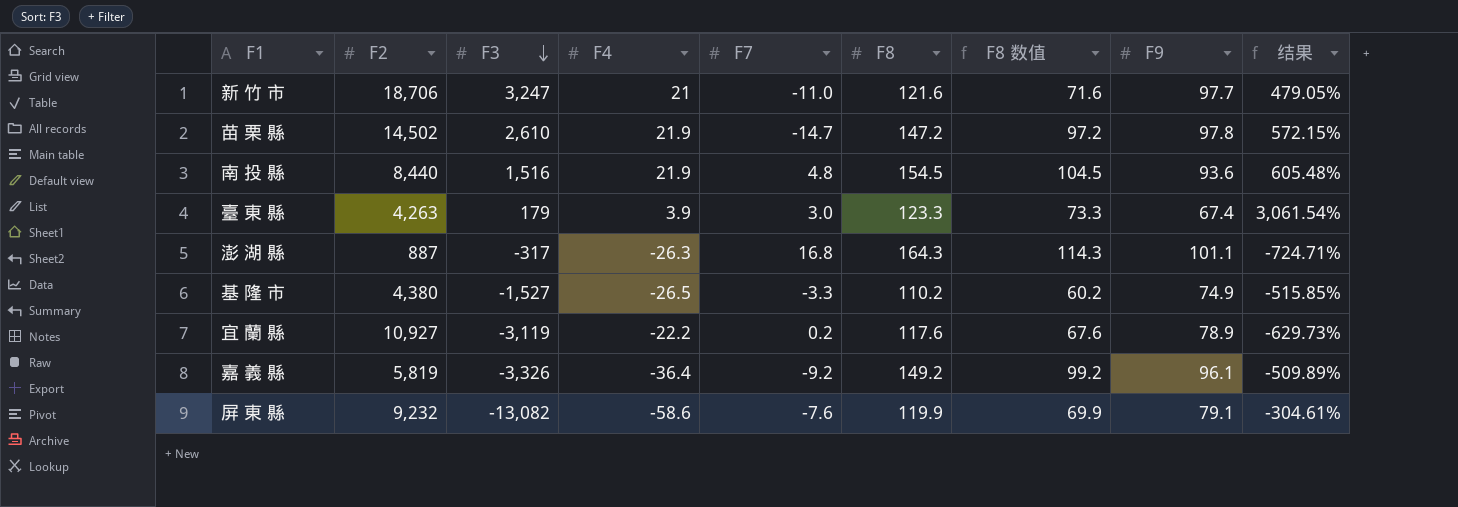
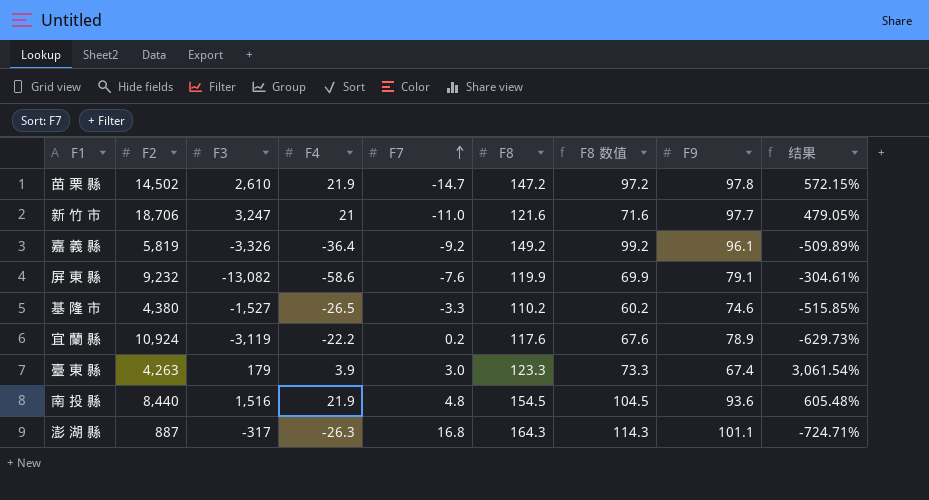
row order: F3 descending -> F7 ascending
基 隆 市 | F9: 74.9 -> 74.6
宜 蘭 縣 | F2: 10,927 -> 10,924

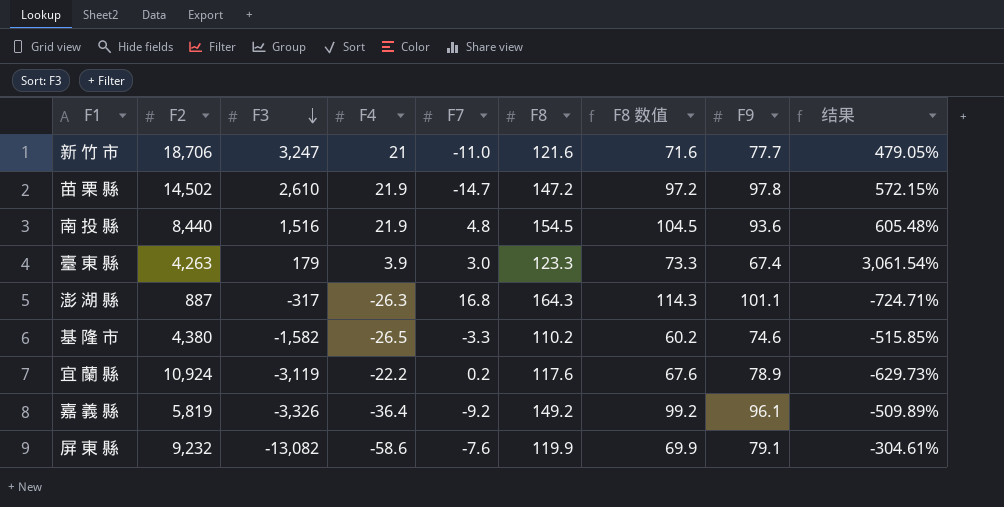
row order: F7 ascending -> F3 descending
新 竹 市 | F9: 97.7 -> 77.7
基 隆 市 | F3: -1,527 -> -1,582

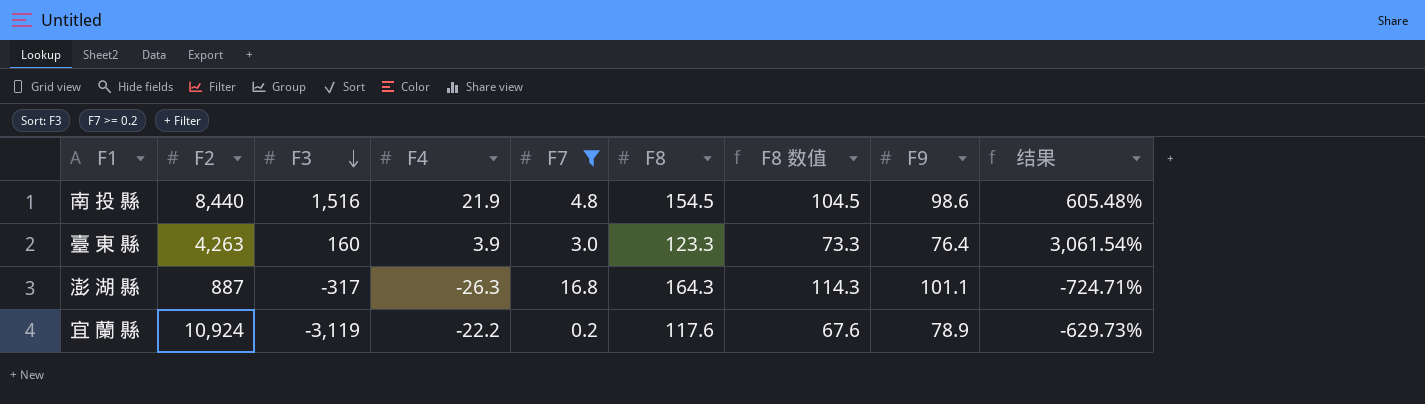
filter: none -> F7 >= 0.2
南 投 縣 | F9: 93.6 -> 98.6
臺 東 縣 | F3: 179 -> 160
臺 東 縣 | F9: 67.4 -> 76.4

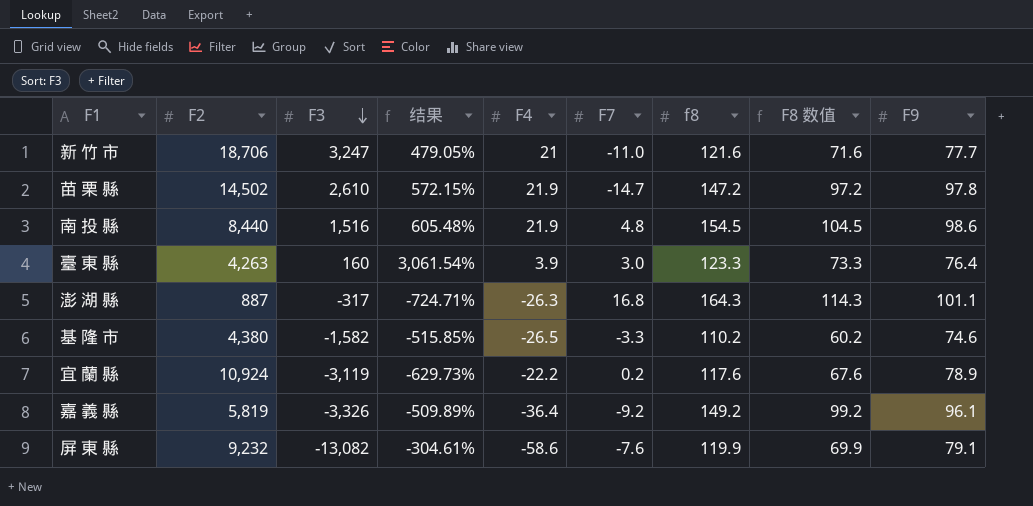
filter: F7 >= 0.2 -> none
column 结果 | position: 9 -> 4
column name: F8 -> f8

